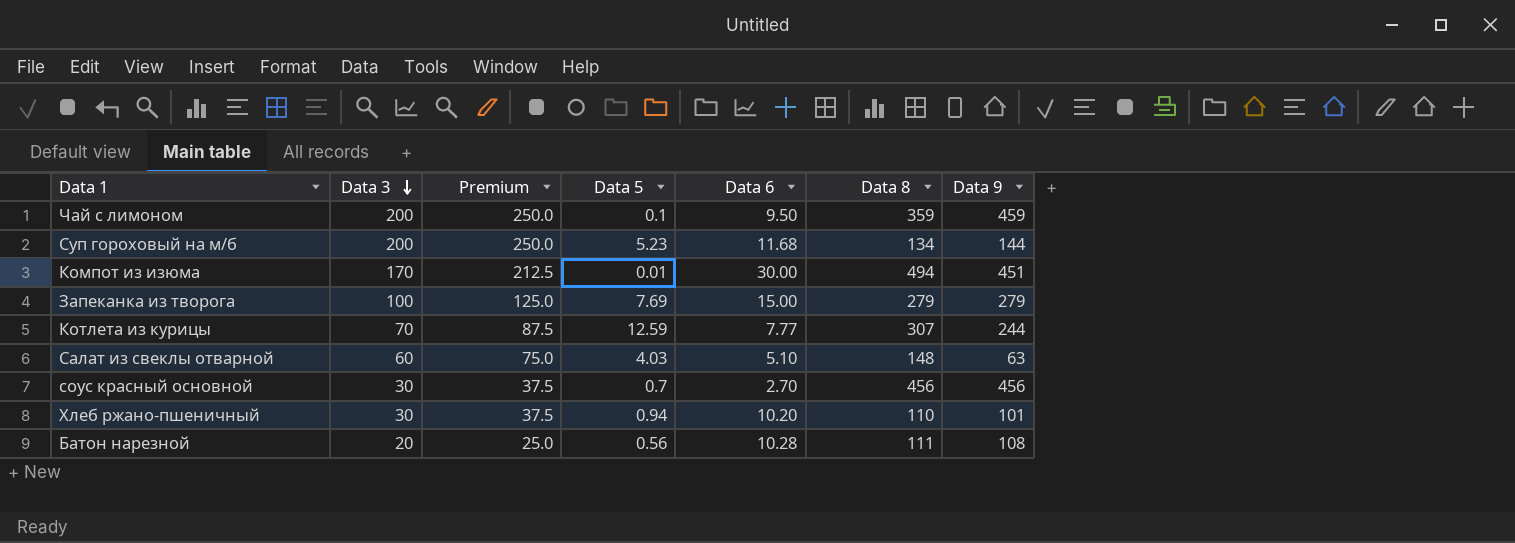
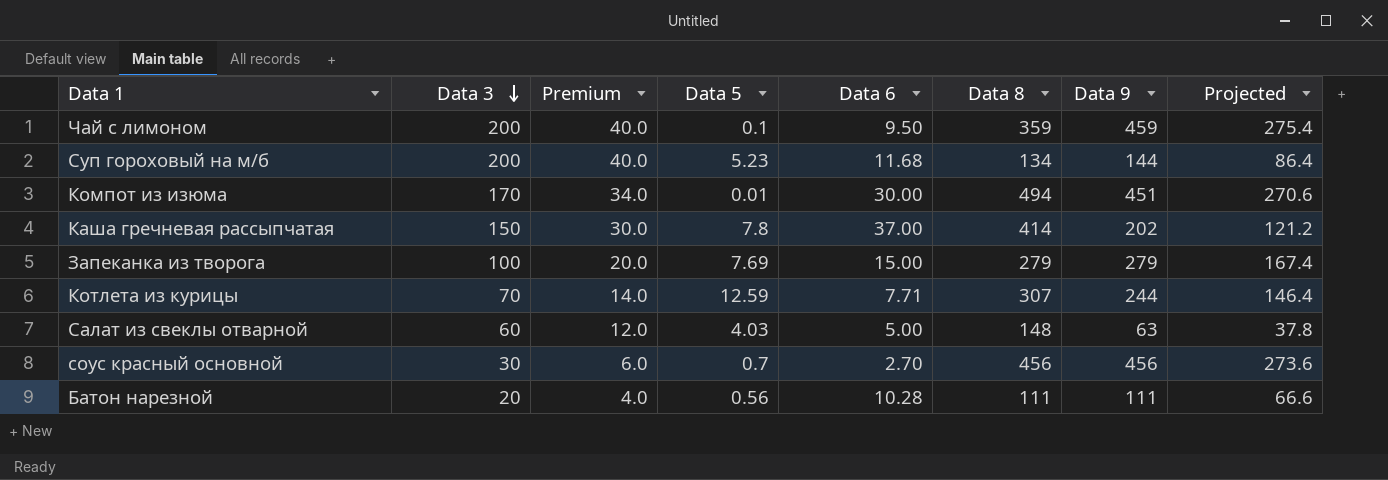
column Premium | formula: [Data 3] * 1.25 -> [Data 3] * 0.2
column Projected | formula: none -> [Data 9] * 0.6
row Хлеб ржано-пшеничный: 30 | 37.5 | 0.94 | 10.20 | 110 | 101 -> none
row Каша гречневая рассыпчатая: none -> 150 | 30.0 | 7.8 | 37.00 | 414 | 202 | 121.2
Котлета из курицы | Data 6: 7.77 -> 7.71
Салат из свеклы отварной | Data 6: 5.10 -> 5.00
Батон нарезной | Data 9: 108 -> 111

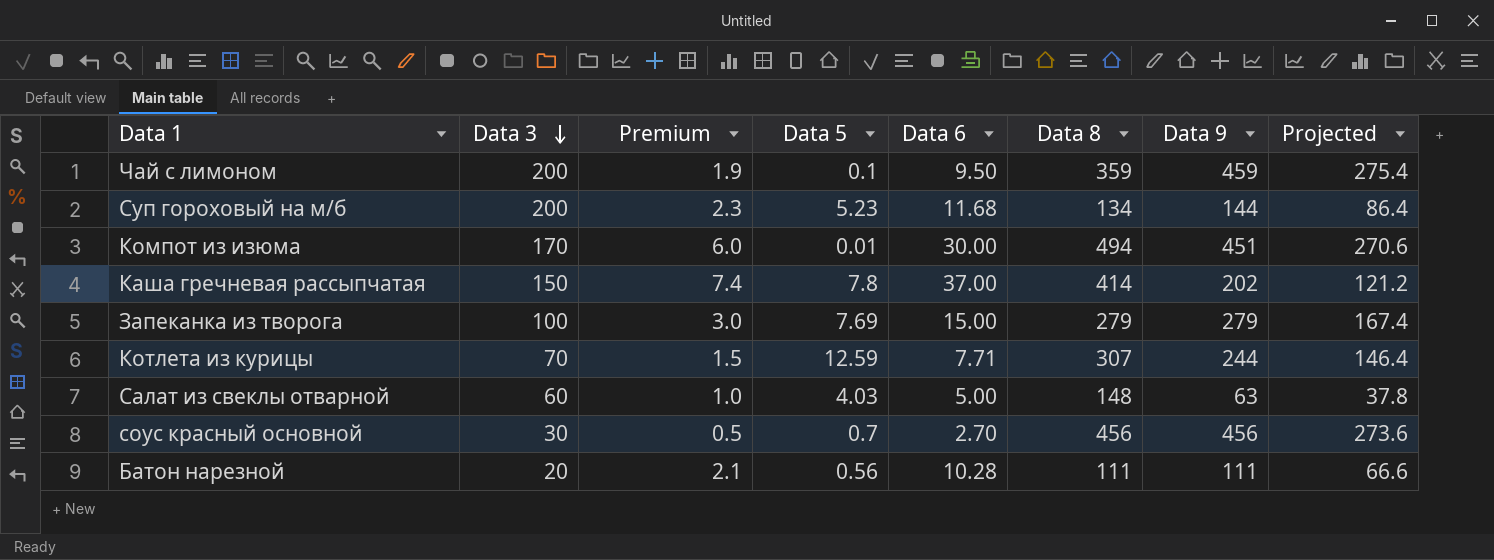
column Premium | formula: [Data 3] * 0.2 -> [Data 6] * 0.2

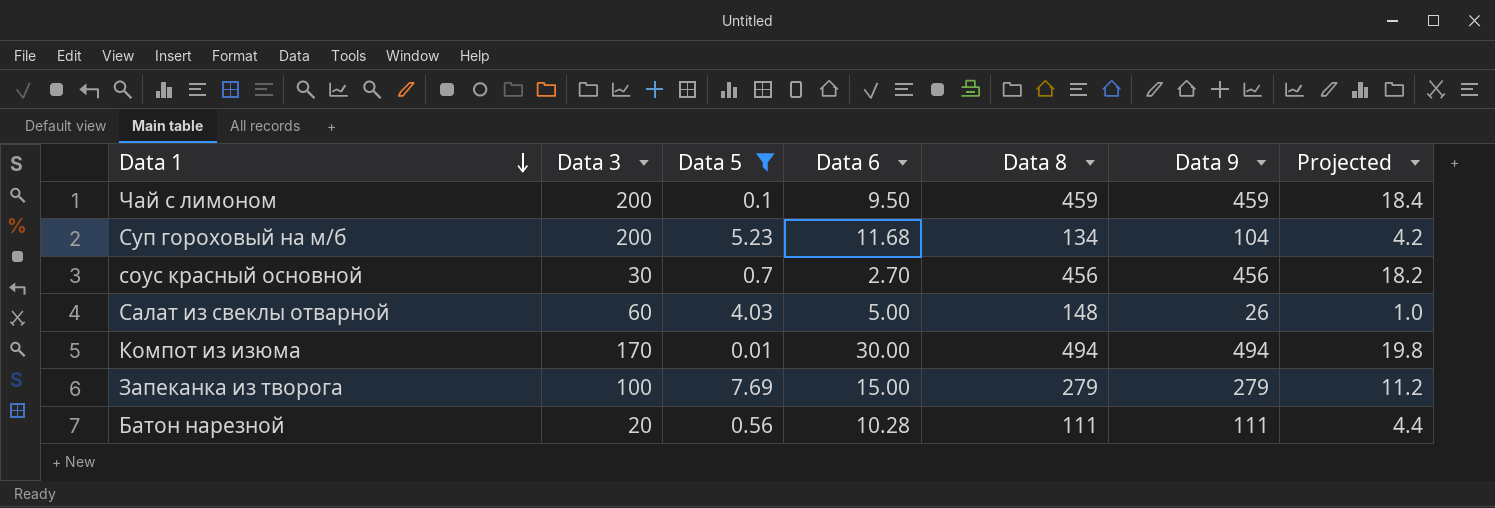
filter: none -> Data 5 <= 7.69
row order: Data 3 descending -> Data 1 descending
column Premium | formula: [Data 6] * 0.2 -> none
column Projected | formula: [Data 9] * 0.6 -> [Data 9] * 0.04
Чай с лимоном | Data 8: 359 -> 459
Суп гороховый на м/б | Data 9: 144 -> 104
Салат из свеклы отварной | Data 9: 63 -> 26
Компот из изюма | Data 9: 451 -> 494

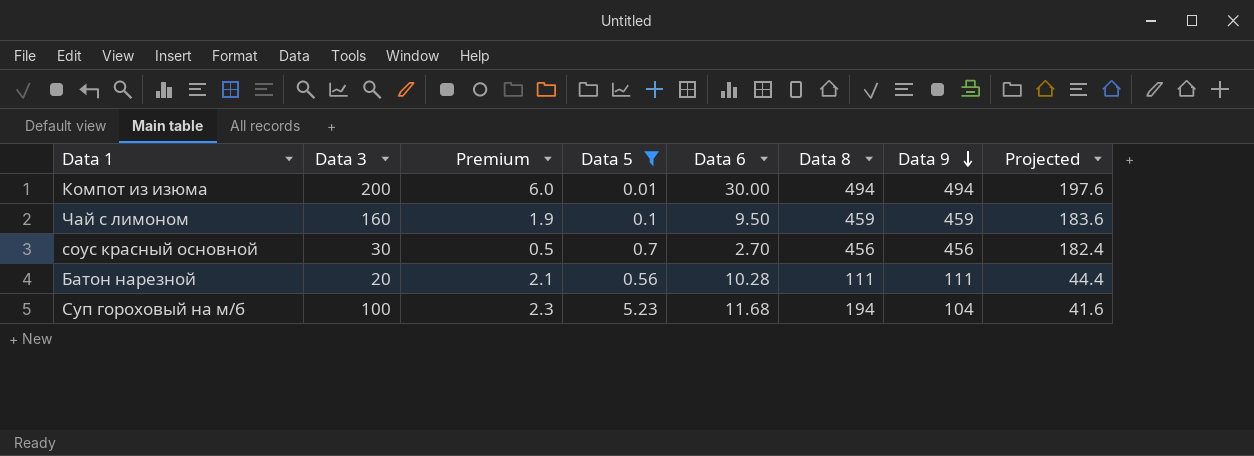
row order: Data 1 descending -> Data 9 descending
column Premium | formula: none -> [Data 6] * 0.2
column Projected | formula: [Data 9] * 0.04 -> [Data 9] * 0.4
row Салат из свеклы отварной: 60 | 4.03 | 5.00 | 148 | 26 | 1.0 -> none
row Запеканка из творога: 100 | 7.69 | 15.00 | 279 | 279 | 11.2 -> none
Компот из изюма | Data 3: 170 -> 200
Чай с лимоном | Data 3: 200 -> 160
Суп гороховый на м/б | Data 3: 200 -> 100
Суп гороховый на м/б | Data 8: 134 -> 194

